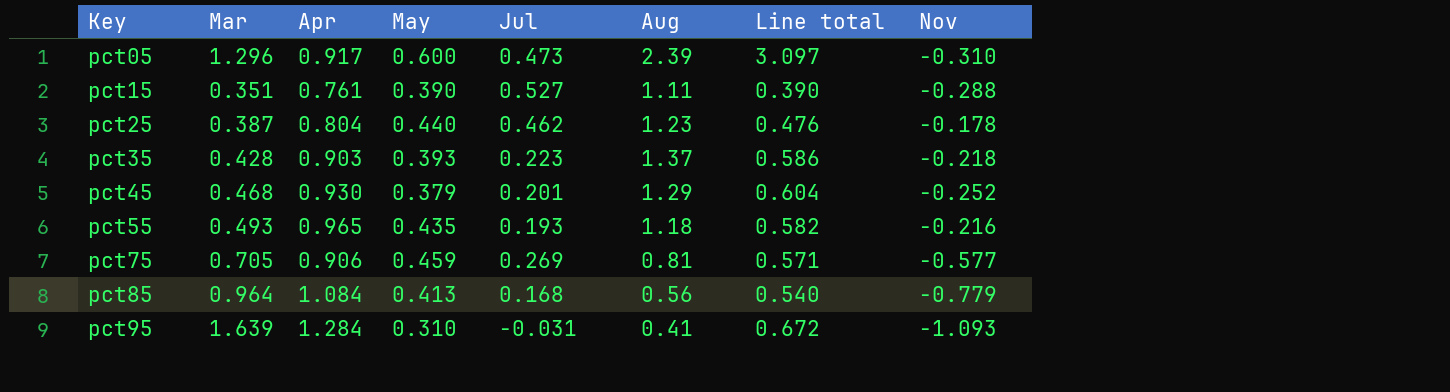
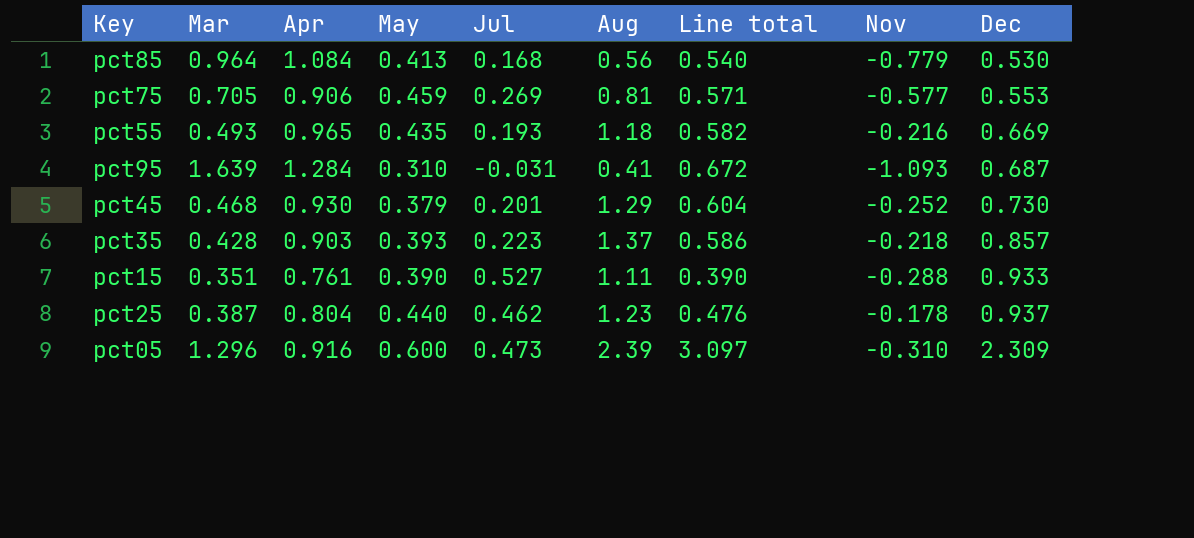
row order: Key ascending -> Dec ascending
column Dec | position: none -> 9
pct05 | Apr: 0.917 -> 0.916

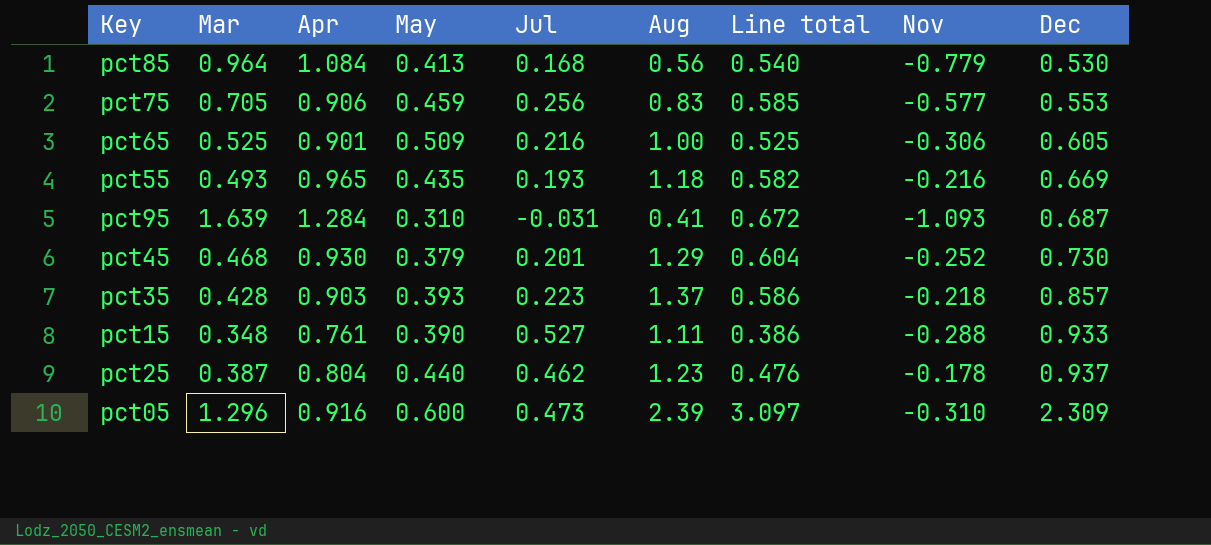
pct75 | Jul: 0.269 -> 0.256
pct75 | Aug: 0.81 -> 0.83
pct75 | Line total: 0.571 -> 0.585
row pct65: none -> 0.525 | 0.901 | 0.509 | 0.216 | 1.00 | 0.525 | -0.306 | 0.605
pct15 | Mar: 0.351 -> 0.348
pct15 | Line total: 0.390 -> 0.386

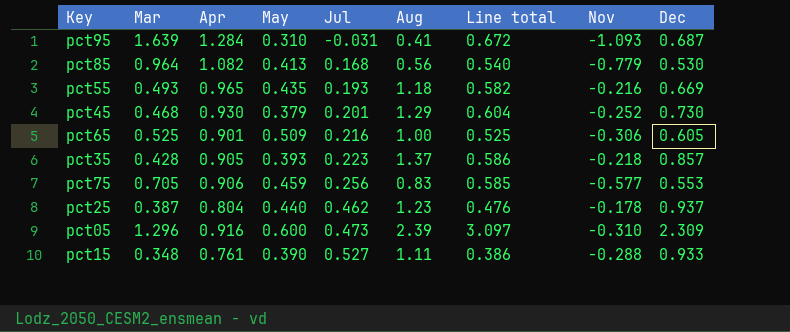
row order: Dec ascending -> Jul ascending
pct85 | Apr: 1.084 -> 1.082
pct35 | Apr: 0.903 -> 0.905

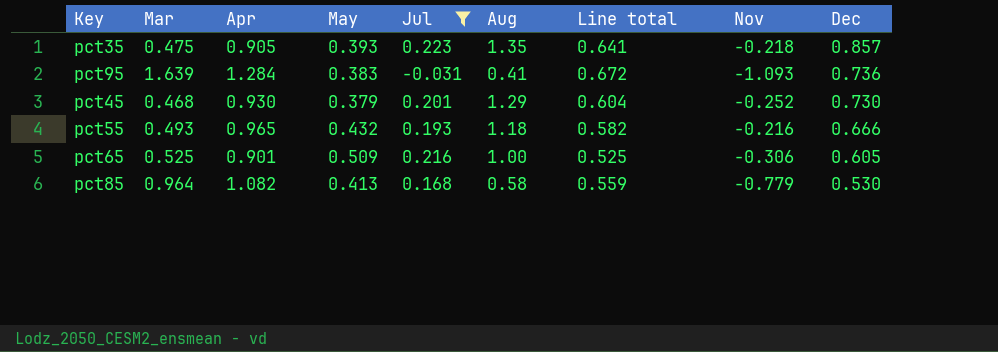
filter: none -> Jul <= 0.223
row order: Jul ascending -> Dec descending
pct35 | Mar: 0.428 -> 0.475
pct35 | Aug: 1.37 -> 1.35
pct35 | Line total: 0.586 -> 0.641
pct95 | May: 0.310 -> 0.383
pct95 | Dec: 0.687 -> 0.736
pct55 | May: 0.435 -> 0.432
pct55 | Dec: 0.669 -> 0.666
pct85 | Aug: 0.56 -> 0.58
pct85 | Line total: 0.540 -> 0.559

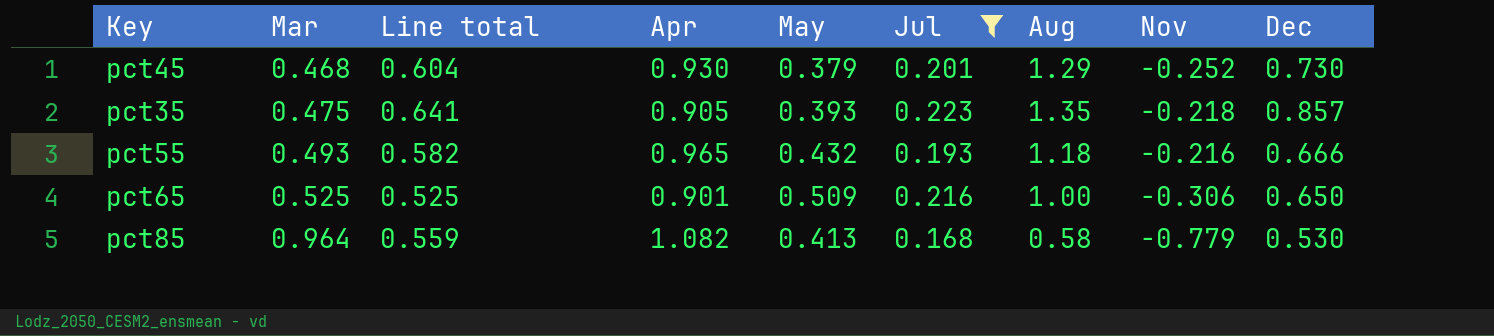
row order: Dec descending -> Mar ascending
column Line total | position: 7 -> 3
row pct95: 1.639 | 1.284 | 0.383 | -0.031 | 0.41 | 0.672 | -1.093 | 0.736 -> none
pct65 | Dec: 0.605 -> 0.650

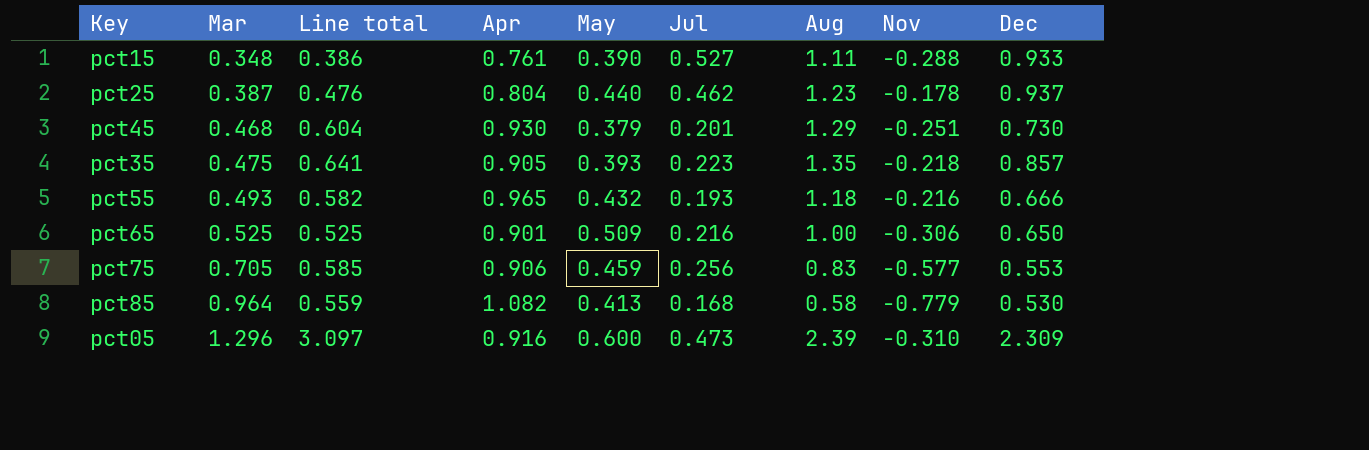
filter: Jul <= 0.223 -> none
pct45 | Nov: -0.252 -> -0.251

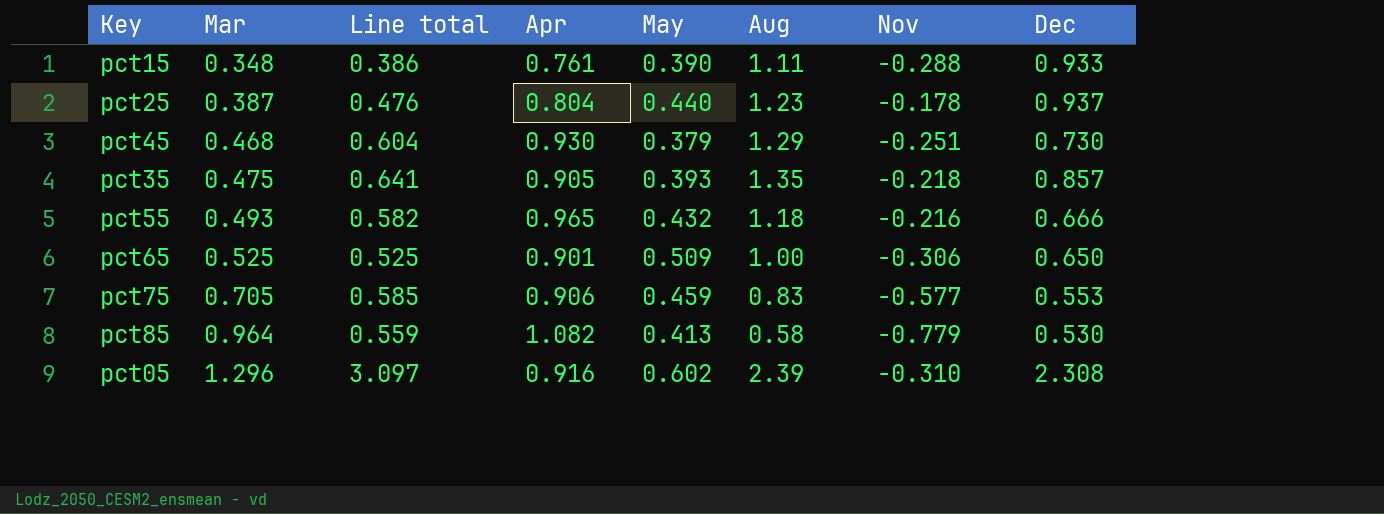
column Jul | position: 6 -> none
pct05 | May: 0.600 -> 0.602
pct05 | Dec: 2.309 -> 2.308

